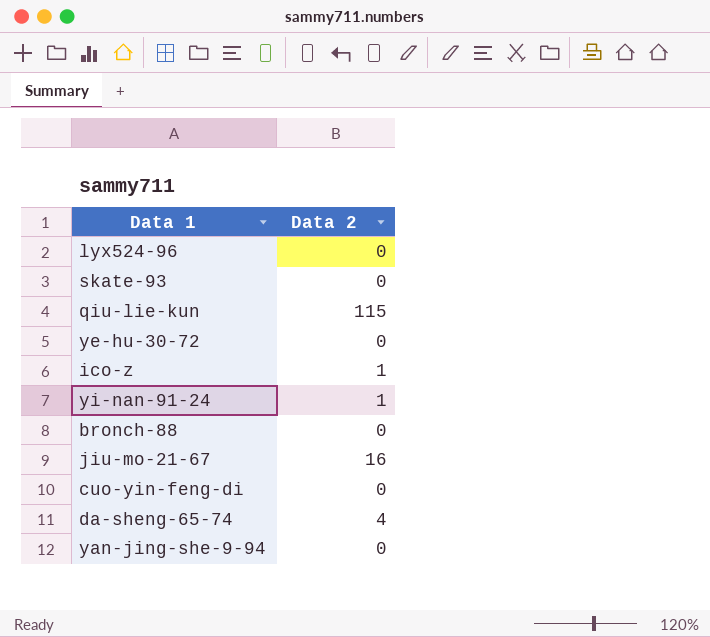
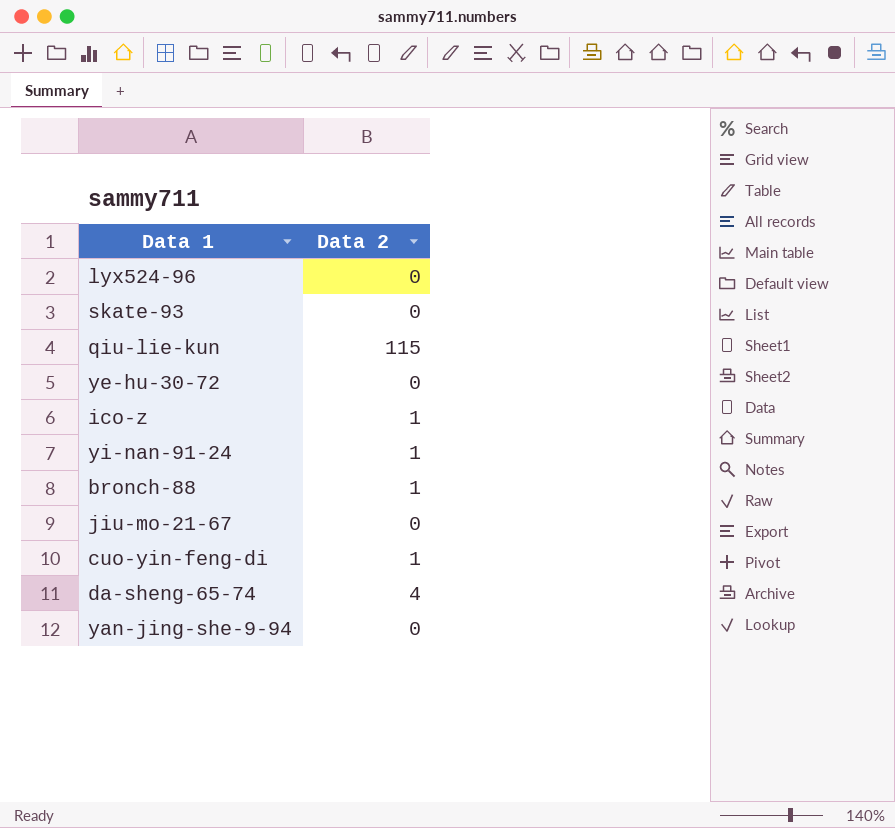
bronch-88 | Data 2: 0 -> 1
jiu-mo-21-67 | Data 2: 16 -> 0
cuo-yin-feng-di | Data 2: 0 -> 1

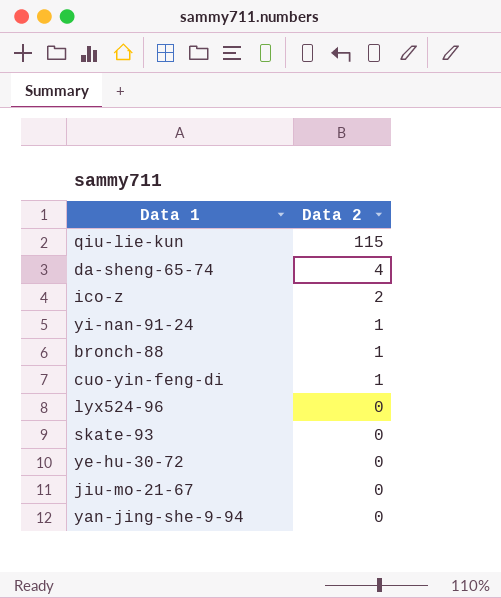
row order: none -> Data 2 descending
ico-z | Data 2: 1 -> 2

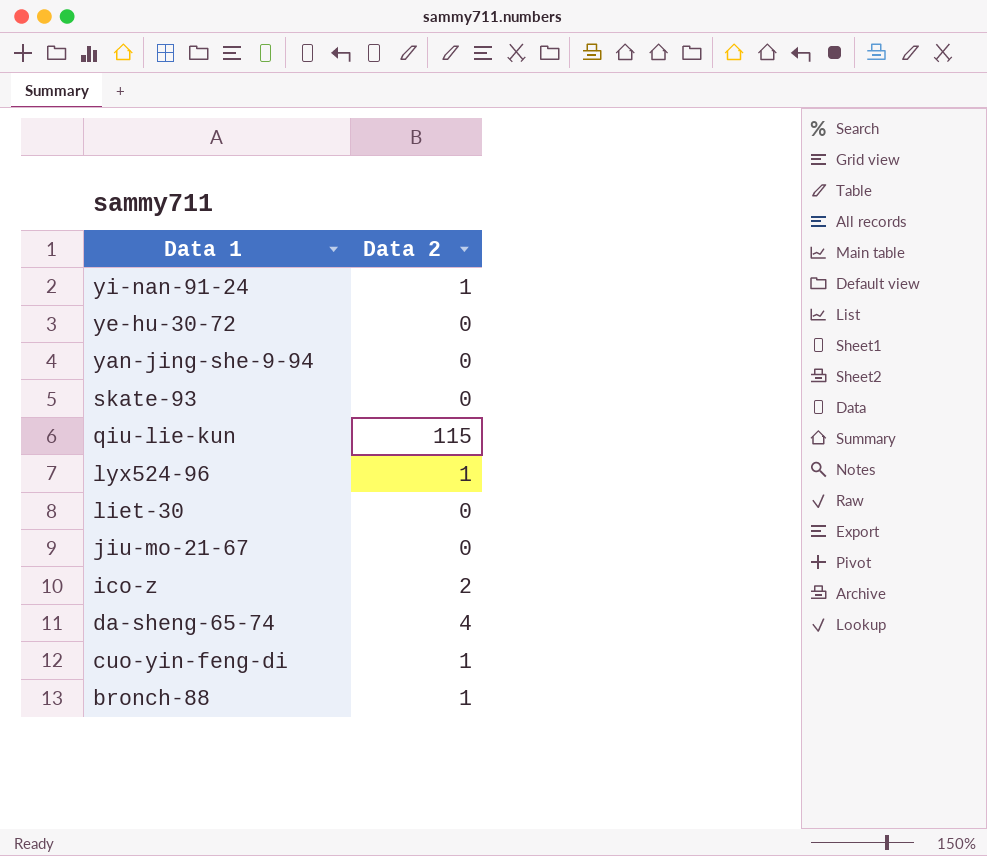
row order: Data 2 descending -> Data 1 descending
lyx524-96 | Data 2: 0 -> 1
row liet-30: none -> 0

